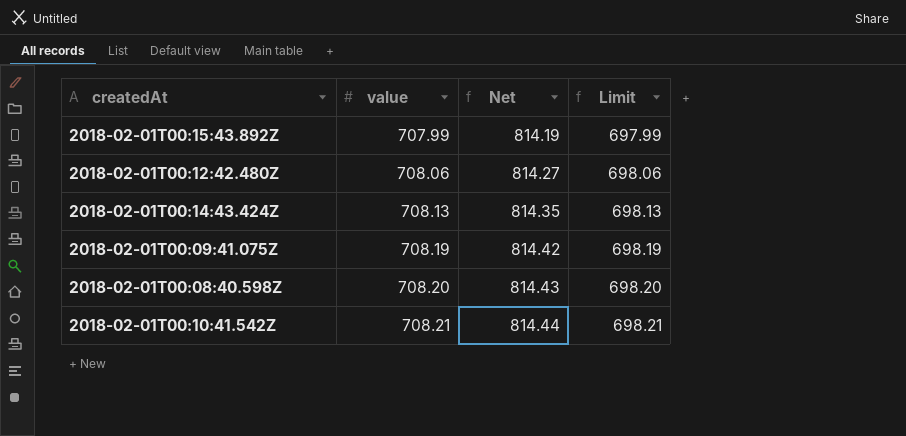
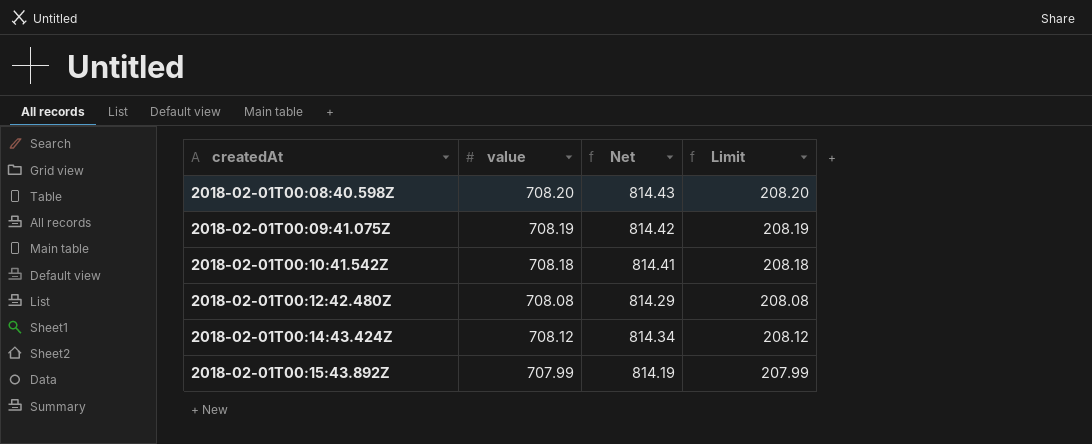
row order: value ascending -> createdAt ascending
column Limit | formula: [value] - 10 -> [value] - 500
2018-02-01T00:10:41.542Z | value: 708.21 -> 708.18
2018-02-01T00:10:41.542Z | Net: 814.44 -> 814.41
2018-02-01T00:12:42.480Z | value: 708.06 -> 708.08
2018-02-01T00:12:42.480Z | Net: 814.27 -> 814.29
2018-02-01T00:14:43.424Z | value: 708.13 -> 708.12
2018-02-01T00:14:43.424Z | Net: 814.35 -> 814.34

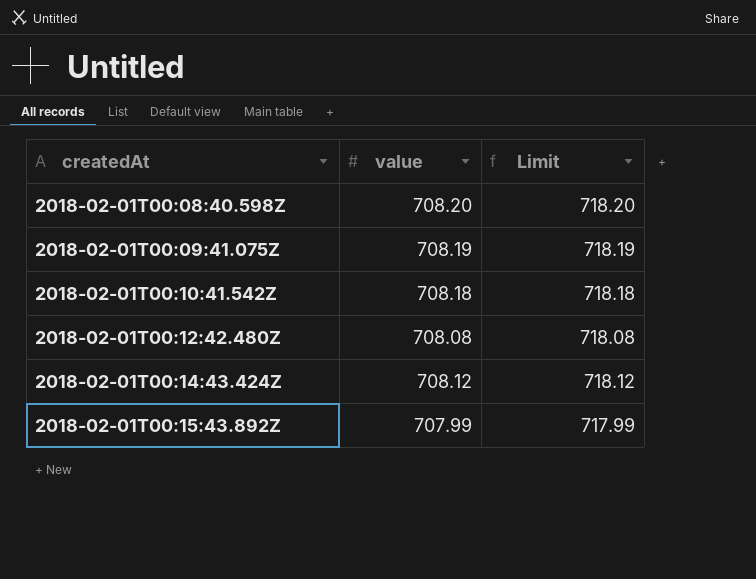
column Net | formula: [value] * 1.15 -> none
column Limit | formula: [value] - 500 -> [value] + 10

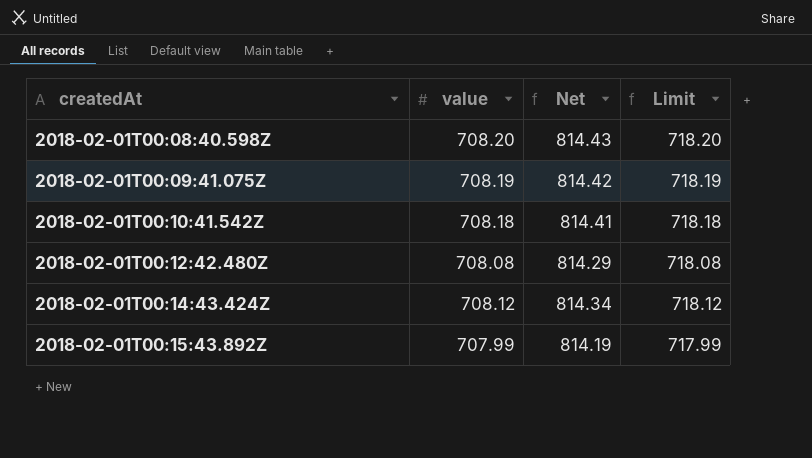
column Net | formula: none -> [value] * 1.15

